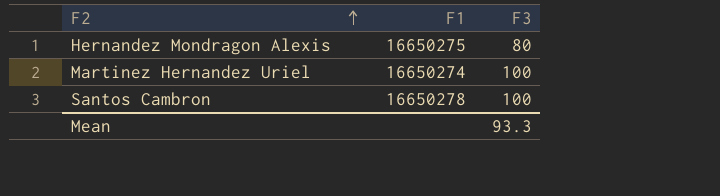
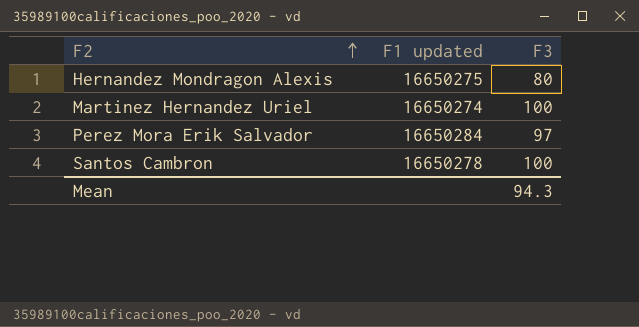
column name: F1 -> F1 updated
row Perez Mora Erik Salvador: none -> 16650284 | 97
Mean | F3: 93.3 -> 94.3

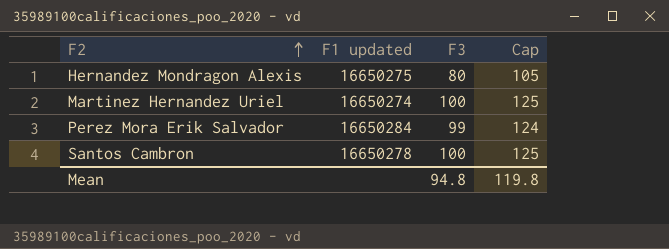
column Cap | formula: none -> [F3] + 25
Perez Mora Erik Salvador | F3: 97 -> 99
Mean | F3: 94.3 -> 94.8

